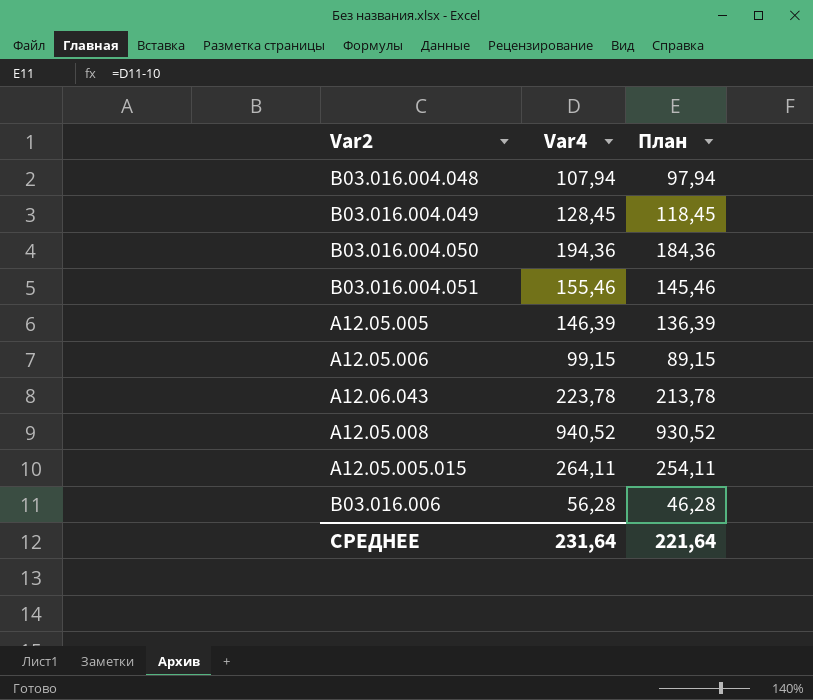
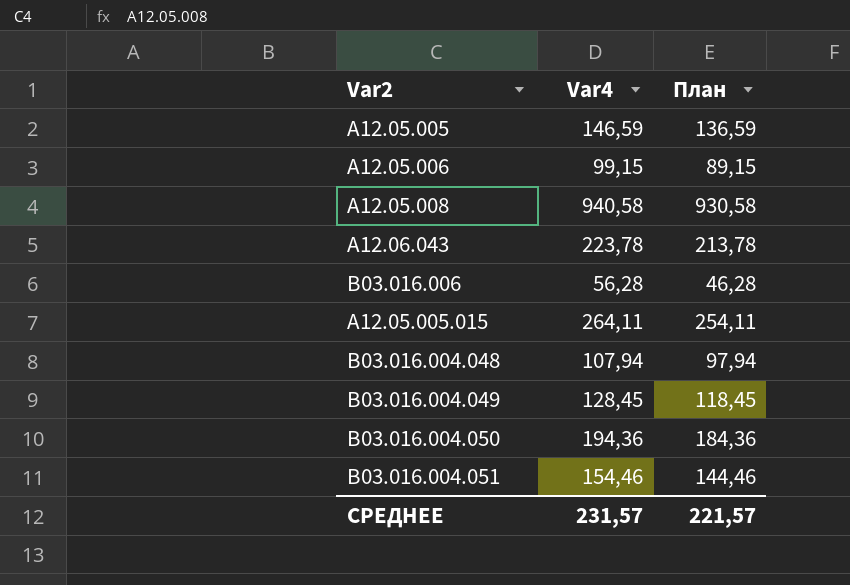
row order: none -> Var2 ascending
A12.05.005 | Var4: 146,39 -> 146,59
A12.05.005 | План: 136,39 -> 136,59
A12.05.008 | Var4: 940,52 -> 940,58
A12.05.008 | План: 930,52 -> 930,58
В03.016.004.051 | Var4: 155,46 -> 154,46
В03.016.004.051 | План: 145,46 -> 144,46
СРЕДНЕЕ | Var4: 231,64 -> 231,57
СРЕДНЕЕ | План: 221,64 -> 221,57

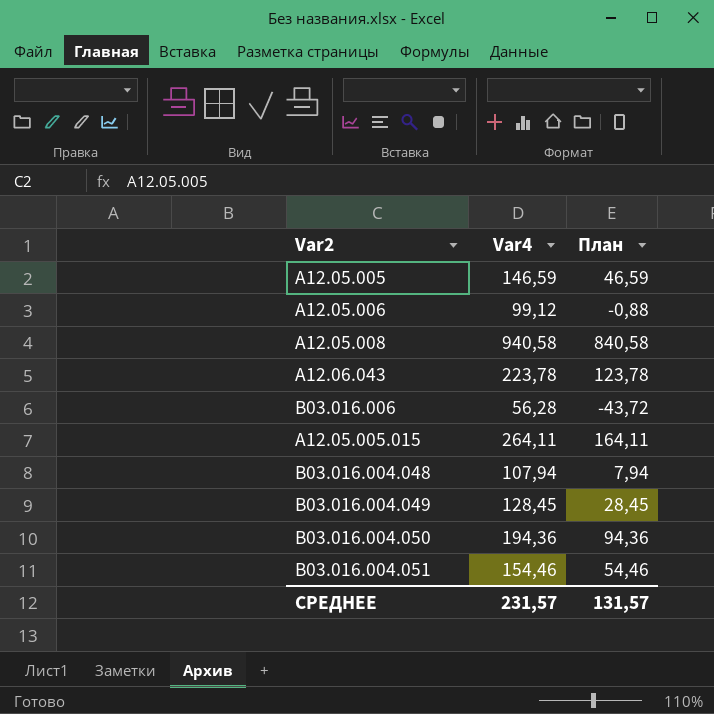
column План | formula: [Var4] - 10 -> [Var4] - 100
A12.05.006 | Var4: 99,15 -> 99,12
СРЕДНЕЕ | План: 221,57 -> 131,57

